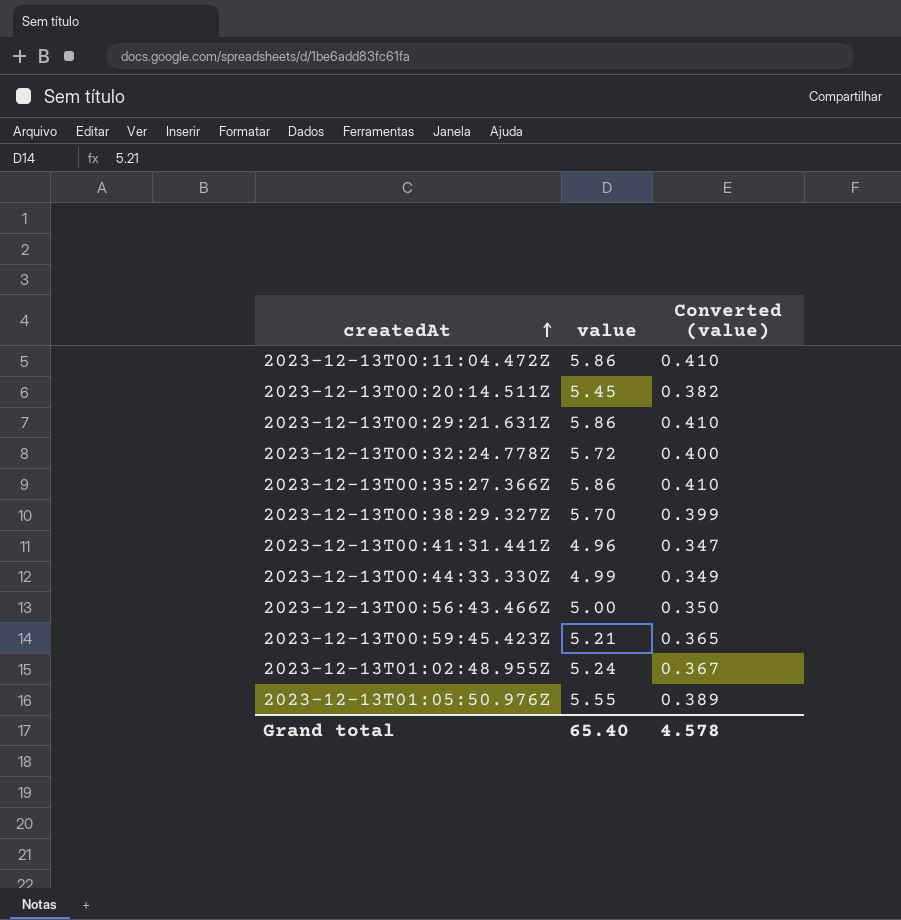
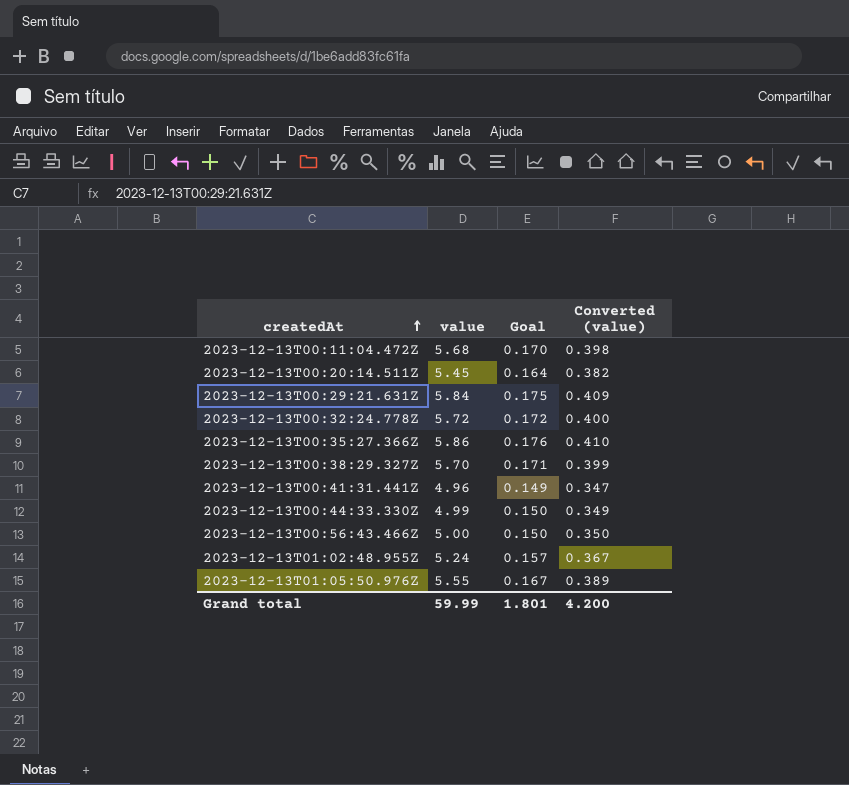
column Goal | formula: none -> [value] * 0.03
row 2023-12-13T00:59:45.423Z: 5.21 | 0.365 -> none
2023-12-13T00:11:04.472Z | value: 5.86 -> 5.68
2023-12-13T00:11:04.472Z | Converted (value): 0.410 -> 0.398
2023-12-13T00:29:21.631Z | value: 5.86 -> 5.84
2023-12-13T00:29:21.631Z | Converted (value): 0.410 -> 0.409
Grand total | value: 65.40 -> 59.99
Grand total | Converted (value): 4.578 -> 4.200

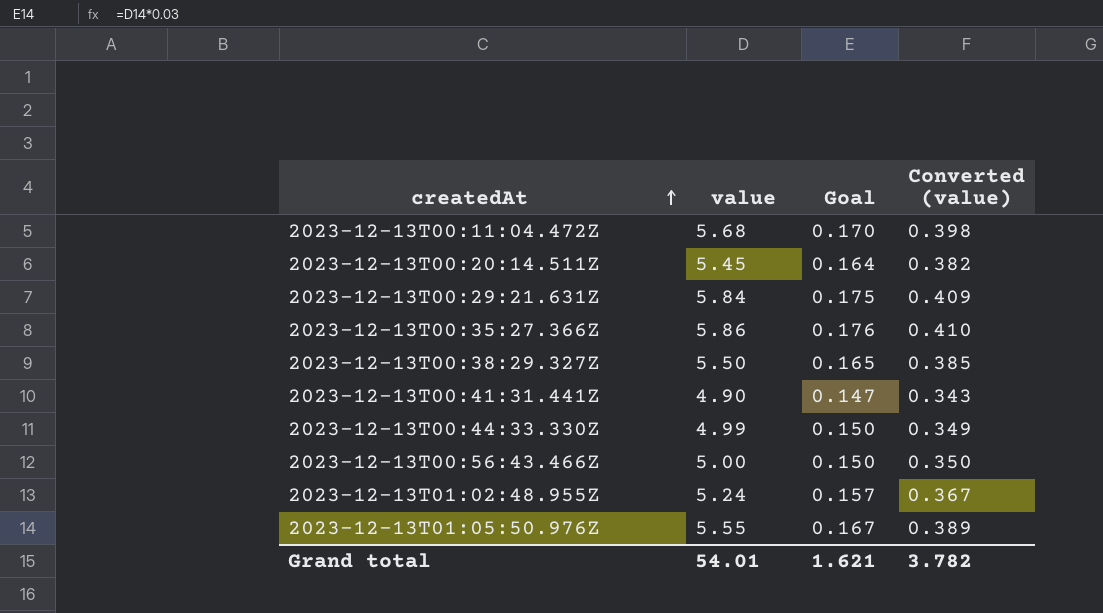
row 2023-12-13T00:32:24.778Z: 5.72 | 0.172 | 0.400 -> none
2023-12-13T00:38:29.327Z | value: 5.70 -> 5.50
2023-12-13T00:38:29.327Z | Goal: 0.171 -> 0.165
2023-12-13T00:38:29.327Z | Converted (value): 0.399 -> 0.385
2023-12-13T00:41:31.441Z | value: 4.96 -> 4.90
2023-12-13T00:41:31.441Z | Goal: 0.149 -> 0.147
2023-12-13T00:41:31.441Z | Converted (value): 0.347 -> 0.343
Grand total | value: 59.99 -> 54.01
Grand total | Goal: 1.801 -> 1.621
Grand total | Converted (value): 4.200 -> 3.782

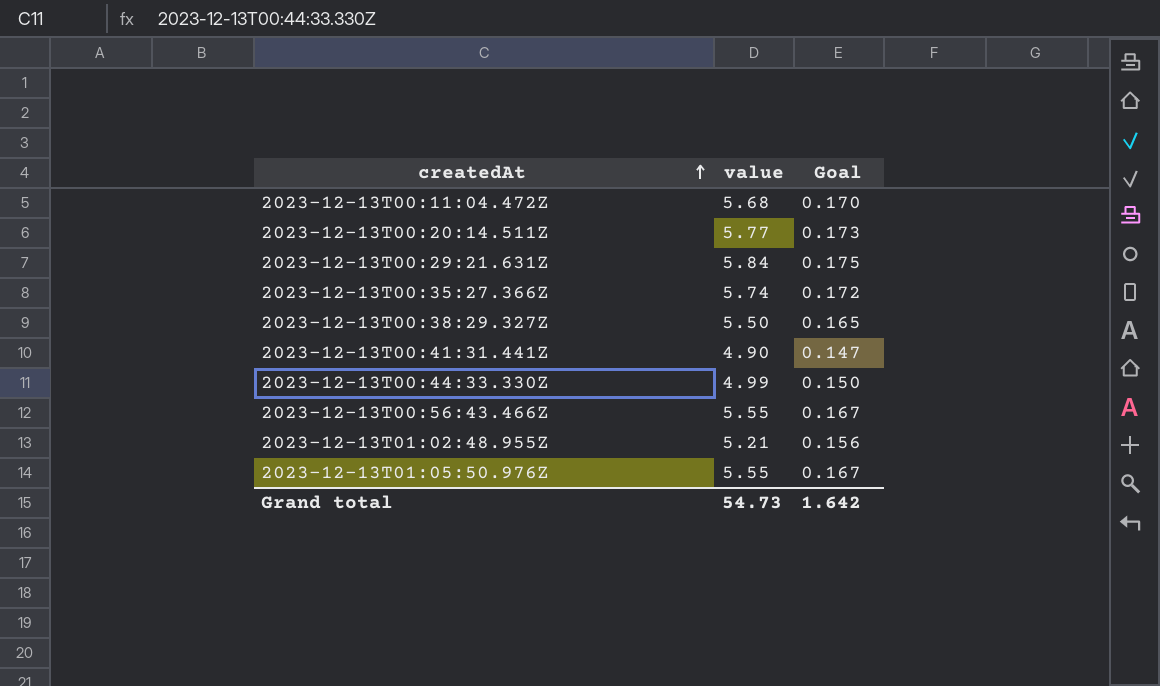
column Converted (value) | formula: [value] * 0.07 -> none
2023-12-13T00:20:14.511Z | value: 5.45 -> 5.77
2023-12-13T00:20:14.511Z | Goal: 0.164 -> 0.173
2023-12-13T00:35:27.366Z | value: 5.86 -> 5.74
2023-12-13T00:35:27.366Z | Goal: 0.176 -> 0.172
2023-12-13T00:56:43.466Z | value: 5.00 -> 5.55
2023-12-13T00:56:43.466Z | Goal: 0.150 -> 0.167
2023-12-13T01:02:48.955Z | value: 5.24 -> 5.21
2023-12-13T01:02:48.955Z | Goal: 0.157 -> 0.156
Grand total | value: 54.01 -> 54.73
Grand total | Goal: 1.621 -> 1.642

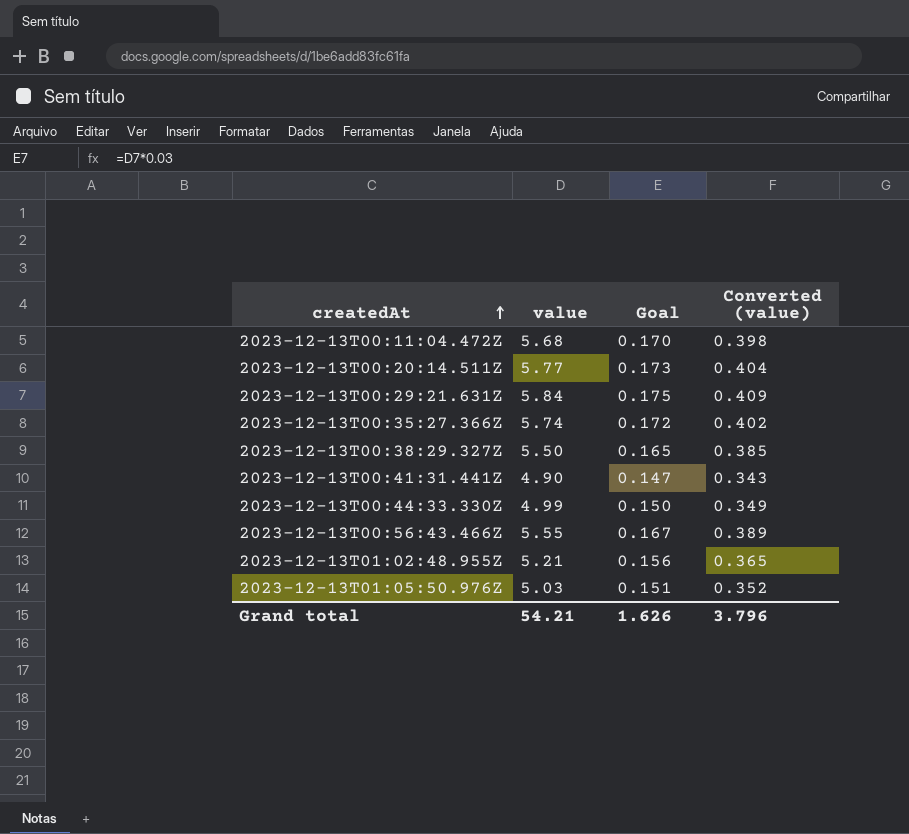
column Converted (value) | formula: none -> [value] * 0.07
2023-12-13T01:05:50.976Z | value: 5.55 -> 5.03
2023-12-13T01:05:50.976Z | Goal: 0.167 -> 0.151
Grand total | value: 54.73 -> 54.21
Grand total | Goal: 1.642 -> 1.626

